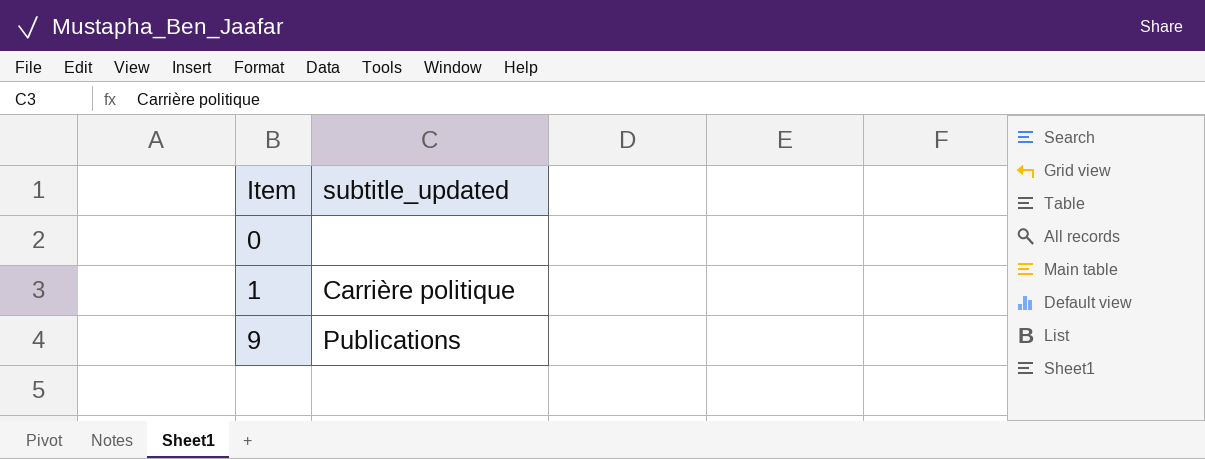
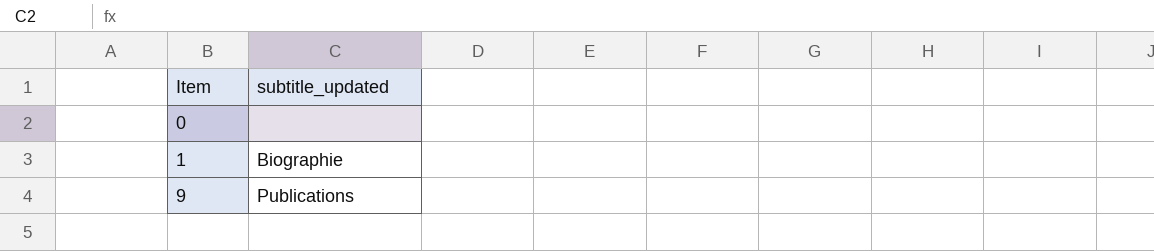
1 | subtitle_updated: Carrière politique -> Biographie

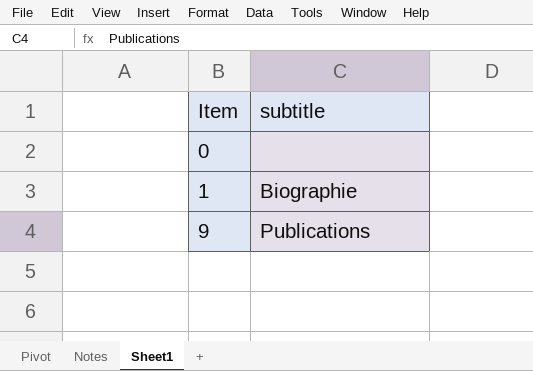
column name: subtitle_updated -> subtitle

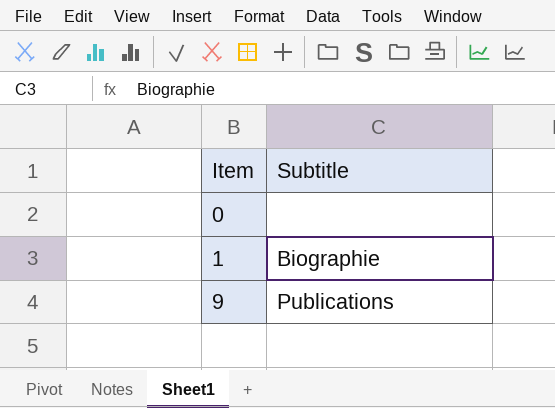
column name: subtitle -> Subtitle

